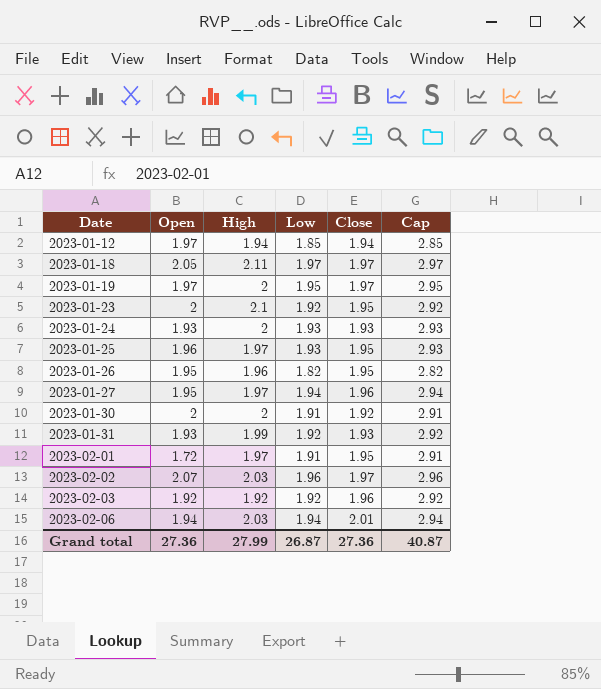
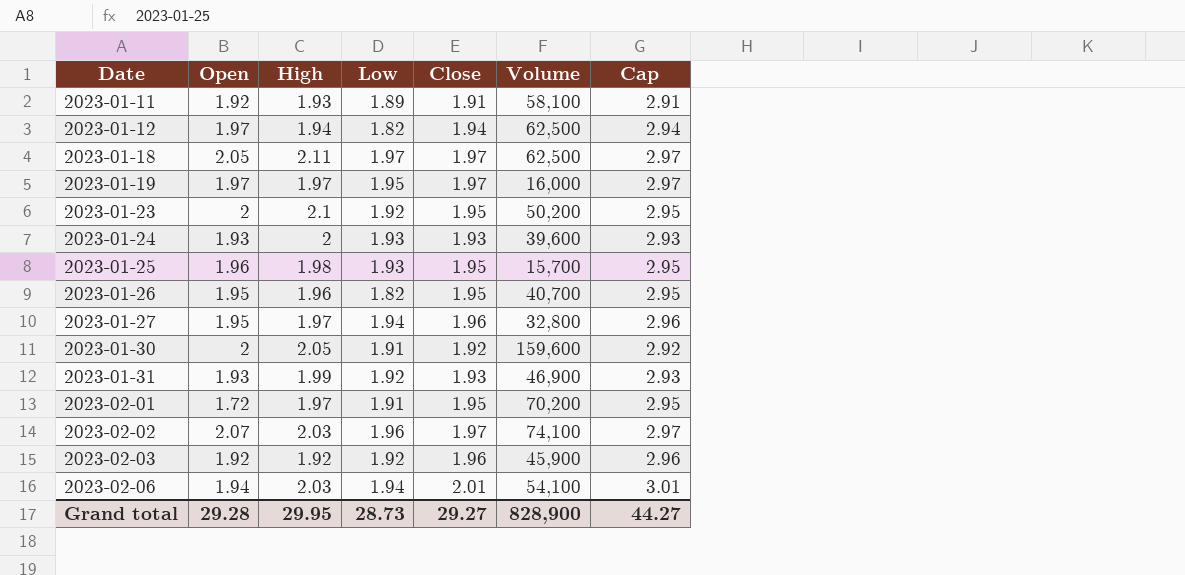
column Volume | position: none -> 6
column Cap | formula: [Low] + 1 -> [Close] + 1
row 2023-01-11: none -> 1.92 | 1.93 | 1.89 | 1.91 | 58,100 | 2.91
2023-01-12 | Low: 1.85 -> 1.82
2023-01-19 | High: 2 -> 1.97
2023-01-25 | High: 1.97 -> 1.98
2023-01-30 | High: 2 -> 2.05
Grand total | Open: 27.36 -> 29.28
Grand total | High: 27.99 -> 29.95
Grand total | Low: 26.87 -> 28.73
Grand total | Close: 27.36 -> 29.27
Grand total | Cap: 40.87 -> 44.27

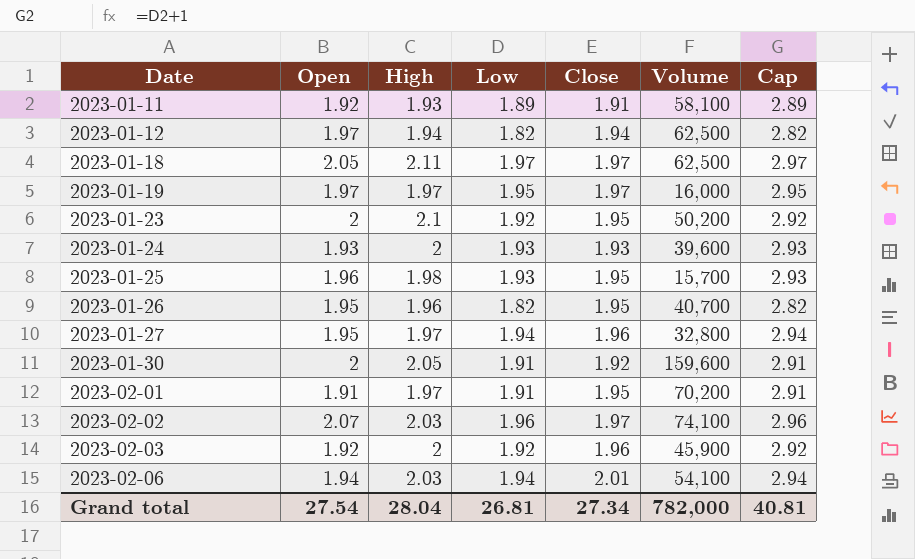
column Cap | formula: [Close] + 1 -> [Low] + 1
row 2023-01-31: 1.93 | 1.99 | 1.92 | 1.93 | 46,900 | 2.93 -> none
2023-02-01 | Open: 1.72 -> 1.91
2023-02-03 | High: 1.92 -> 2
Grand total | Open: 29.28 -> 27.54
Grand total | High: 29.95 -> 28.04
Grand total | Low: 28.73 -> 26.81
Grand total | Close: 29.27 -> 27.34
Grand total | Volume: 828,900 -> 782,000
Grand total | Cap: 44.27 -> 40.81

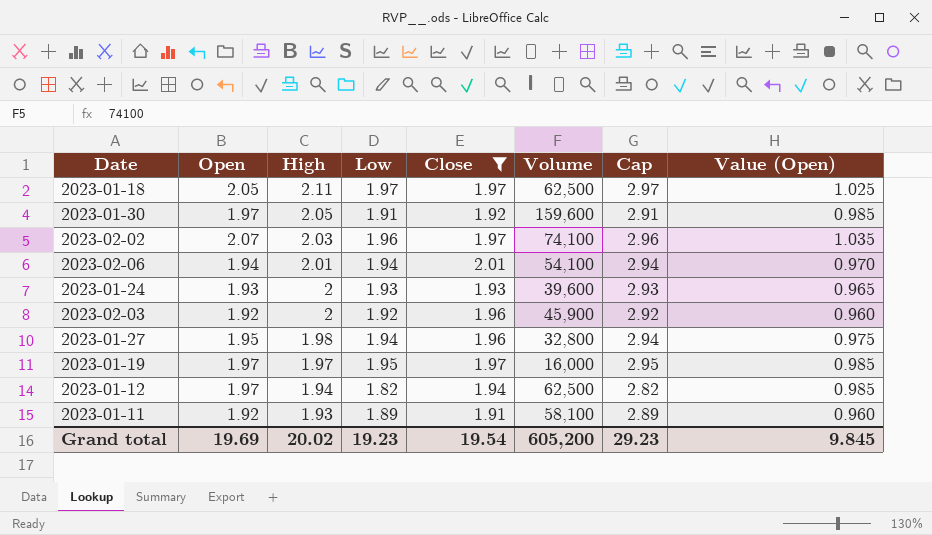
filter: none -> Close != 1.95
row order: Date ascending -> High descending
column Value (Open) | formula: none -> [Open] * 0.5
2023-01-30 | Open: 2 -> 1.97
2023-02-06 | High: 2.03 -> 2.01
2023-01-27 | High: 1.97 -> 1.98
Grand total | Open: 27.54 -> 19.69
Grand total | High: 28.04 -> 20.02
Grand total | Low: 26.81 -> 19.23
Grand total | Close: 27.34 -> 19.54
Grand total | Volume: 782,000 -> 605,200
Grand total | Cap: 40.81 -> 29.23

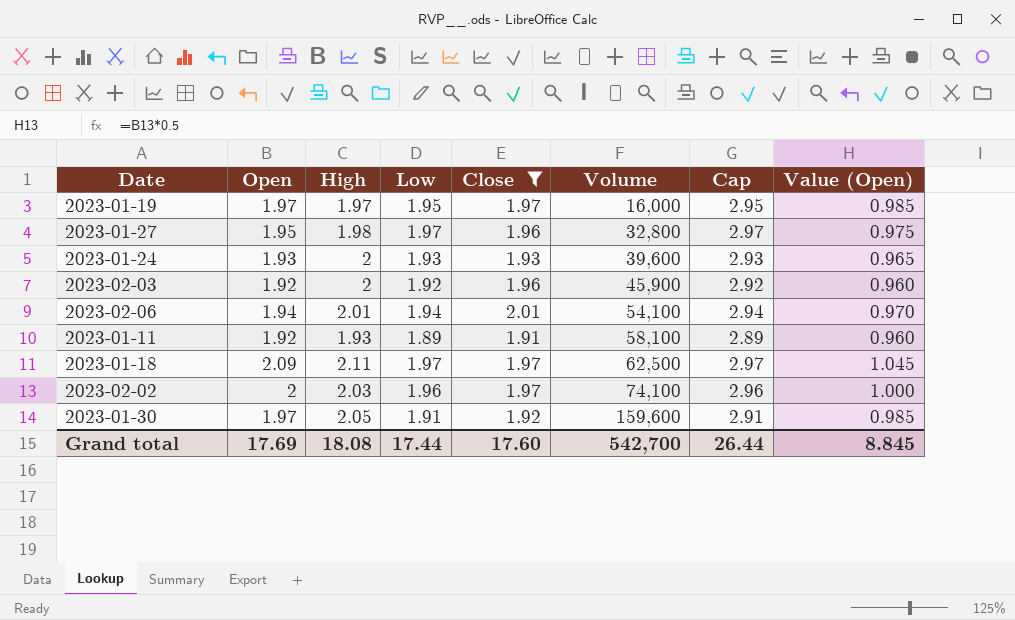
row order: High descending -> Volume ascending
row 2023-01-12: 1.97 | 1.94 | 1.82 | 1.94 | 62,500 | 2.82 | 0.985 -> none
2023-01-27 | Low: 1.94 -> 1.97
2023-01-27 | Cap: 2.94 -> 2.97
2023-01-18 | Open: 2.05 -> 2.09
2023-01-18 | Value (Open): 1.025 -> 1.045
2023-02-02 | Open: 2.07 -> 2
2023-02-02 | Value (Open): 1.035 -> 1.000
Grand total | Open: 19.69 -> 17.69
Grand total | High: 20.02 -> 18.08
Grand total | Low: 19.23 -> 17.44
Grand total | Close: 19.54 -> 17.60
Grand total | Volume: 605,200 -> 542,700
Grand total | Cap: 29.23 -> 26.44
Grand total | Value (Open): 9.845 -> 8.845

